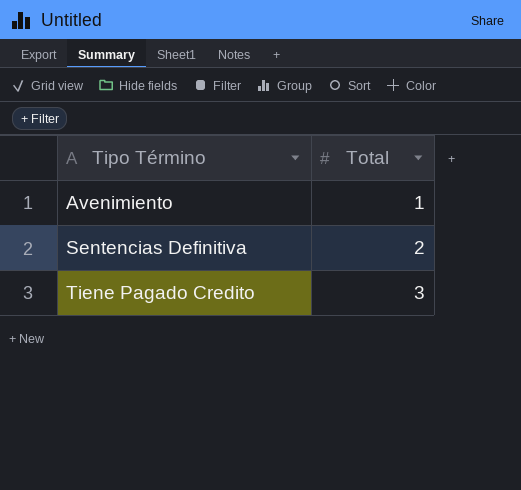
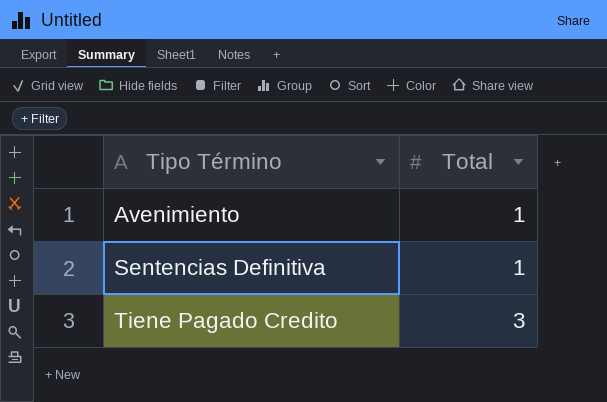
Sentencias Definitiva | Total: 2 -> 1

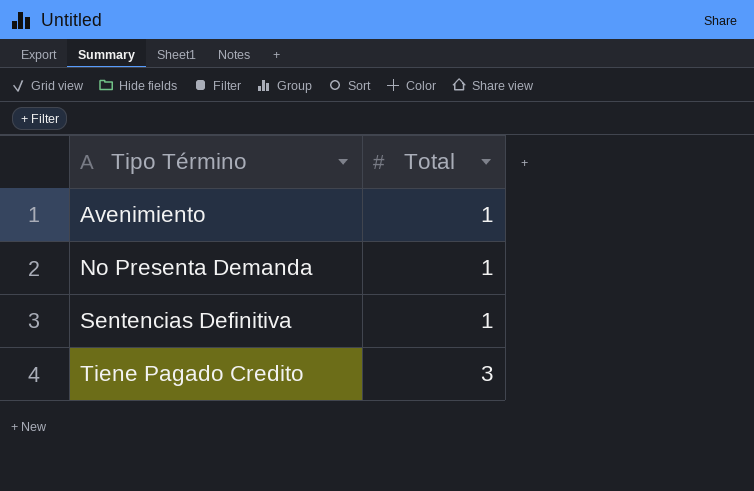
row No Presenta Demanda: none -> 1

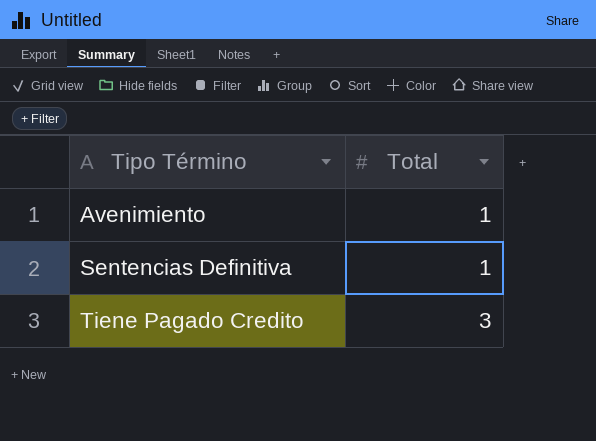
row No Presenta Demanda: 1 -> none

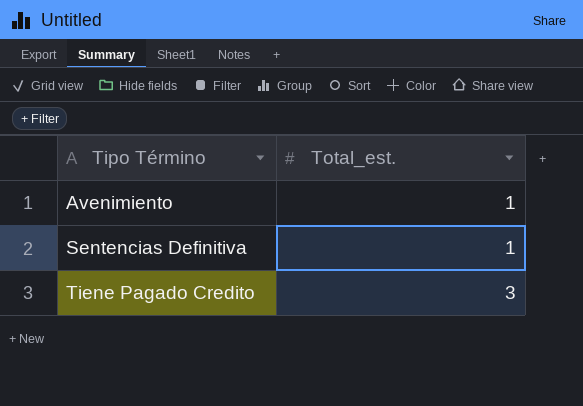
column name: Total -> Total_est.

